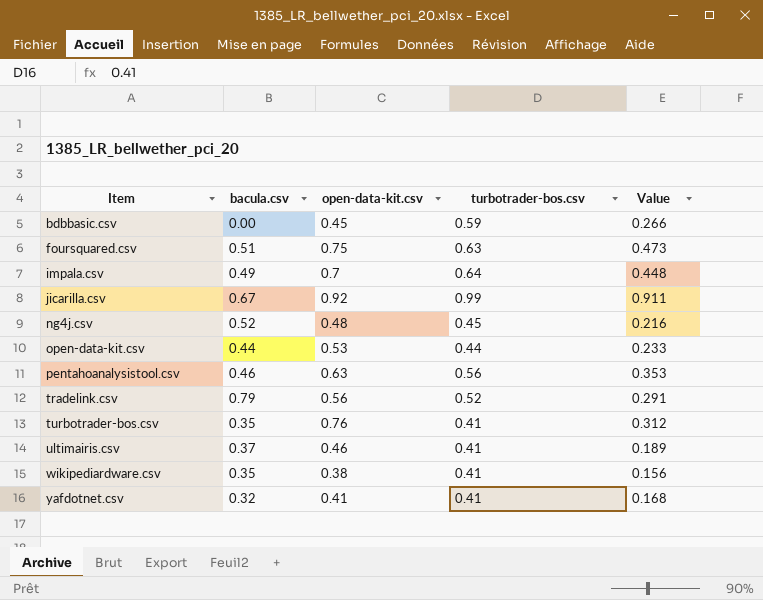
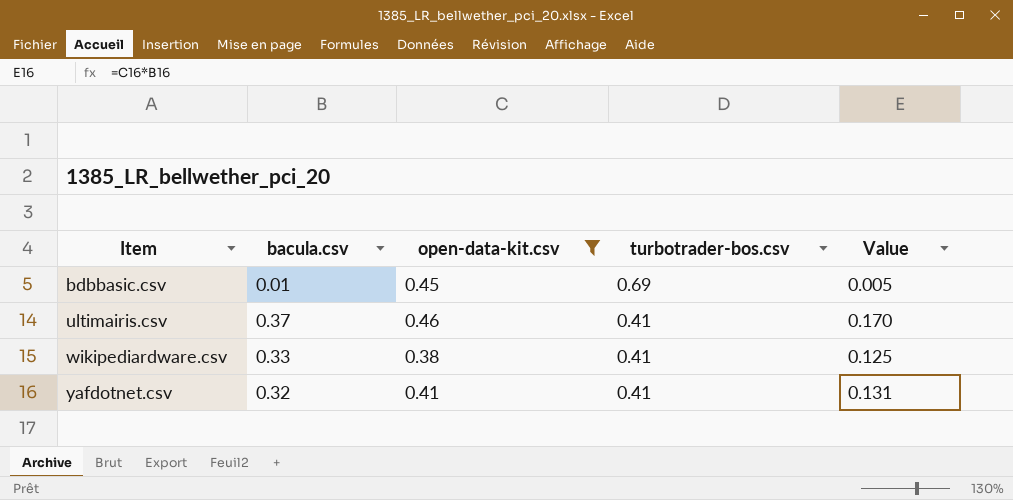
filter: none -> open-data-kit.csv <= 0.46
column Value | formula: [open-data-kit.csv] * [turbotrader-bos.csv] -> [bacula.csv] * [open-data-kit.csv]
bdbbasic.csv | bacula.csv: 0.00 -> 0.01
bdbbasic.csv | turbotrader-bos.csv: 0.59 -> 0.69
wikipediardware.csv | bacula.csv: 0.35 -> 0.33

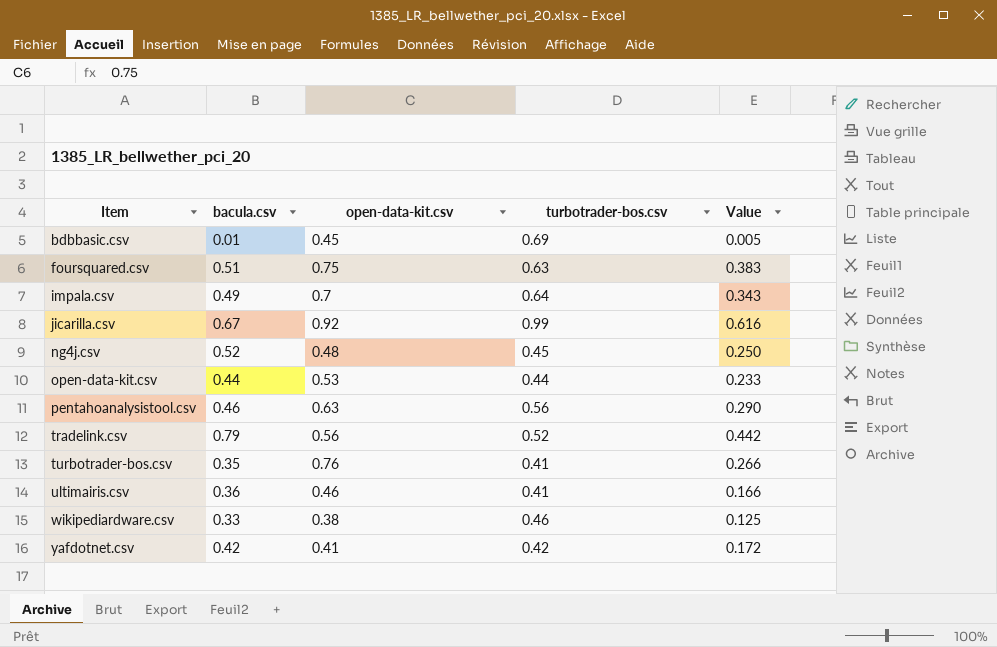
filter: open-data-kit.csv <= 0.46 -> none
ultimairis.csv | bacula.csv: 0.37 -> 0.36
ultimairis.csv | Value: 0.170 -> 0.166
wikipediardware.csv | turbotrader-bos.csv: 0.41 -> 0.46
yafdotnet.csv | bacula.csv: 0.32 -> 0.42
yafdotnet.csv | turbotrader-bos.csv: 0.41 -> 0.42
yafdotnet.csv | Value: 0.131 -> 0.172

